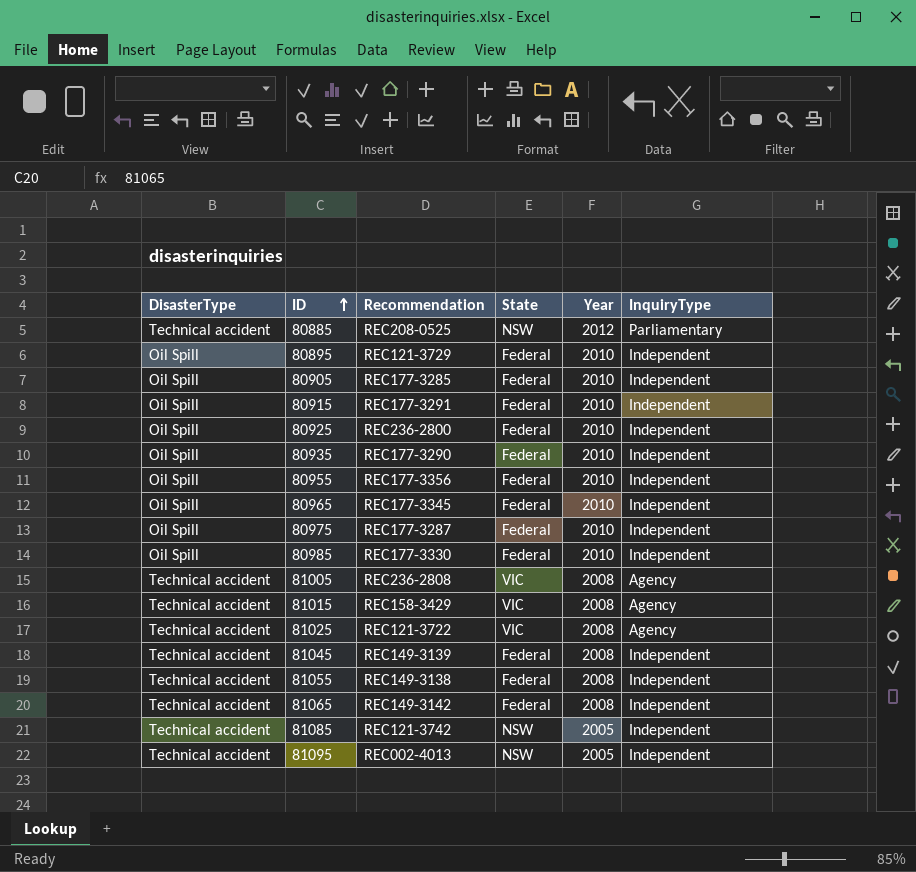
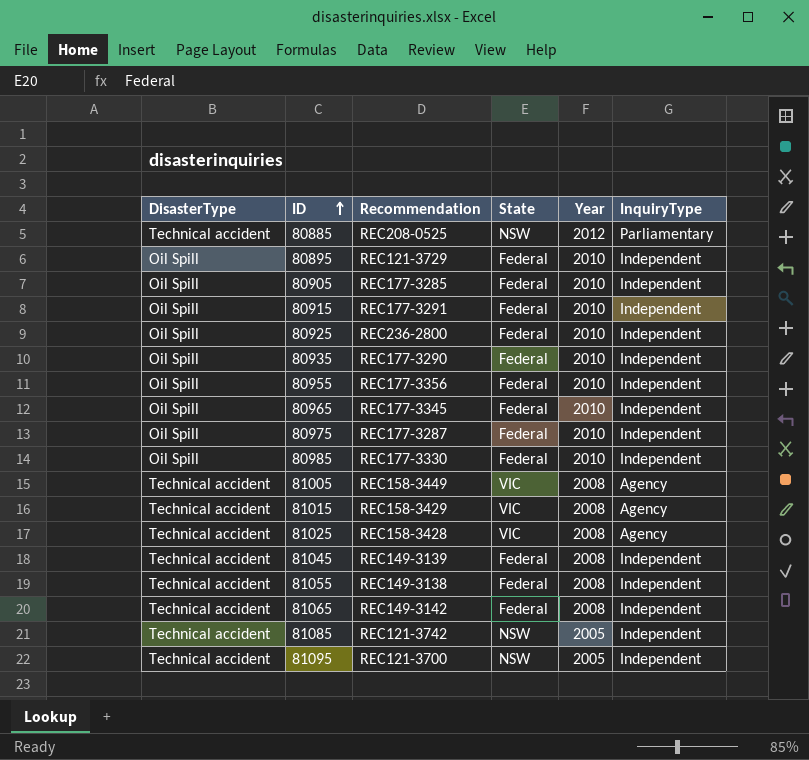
81005 | Recommendation: REC236-2808 -> REC158-3449
81025 | Recommendation: REC121-3722 -> REC158-3428
81095 | Recommendation: REC002-4013 -> REC121-3700

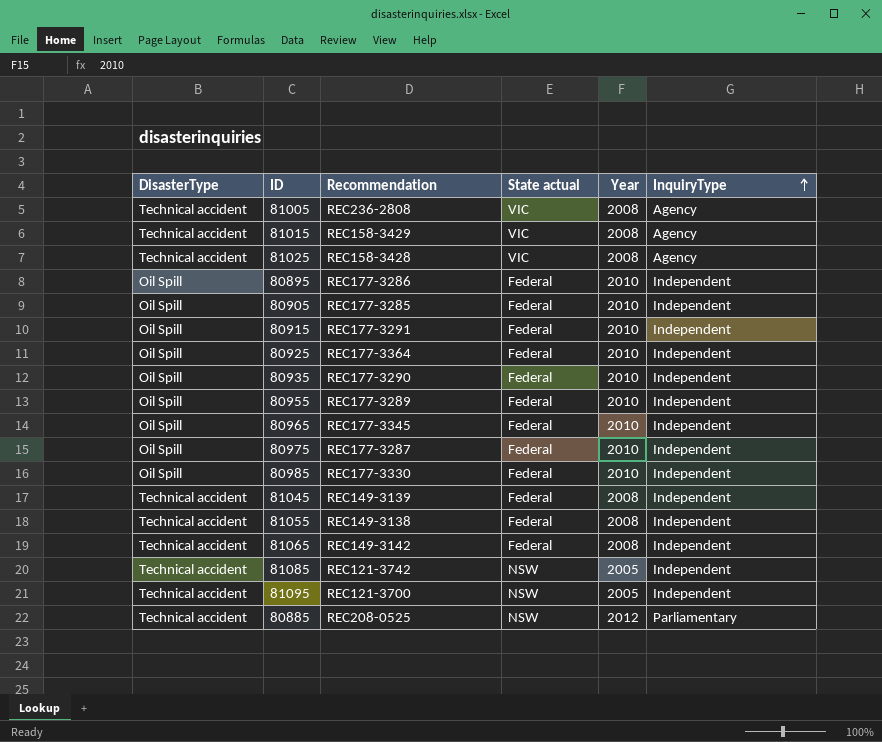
row order: ID ascending -> InquiryType ascending
column name: State -> State actual
81005 | Recommendation: REC158-3449 -> REC236-2808
80895 | Recommendation: REC121-3729 -> REC177-3286
80925 | Recommendation: REC236-2800 -> REC177-3364
80955 | Recommendation: REC177-3356 -> REC177-3289

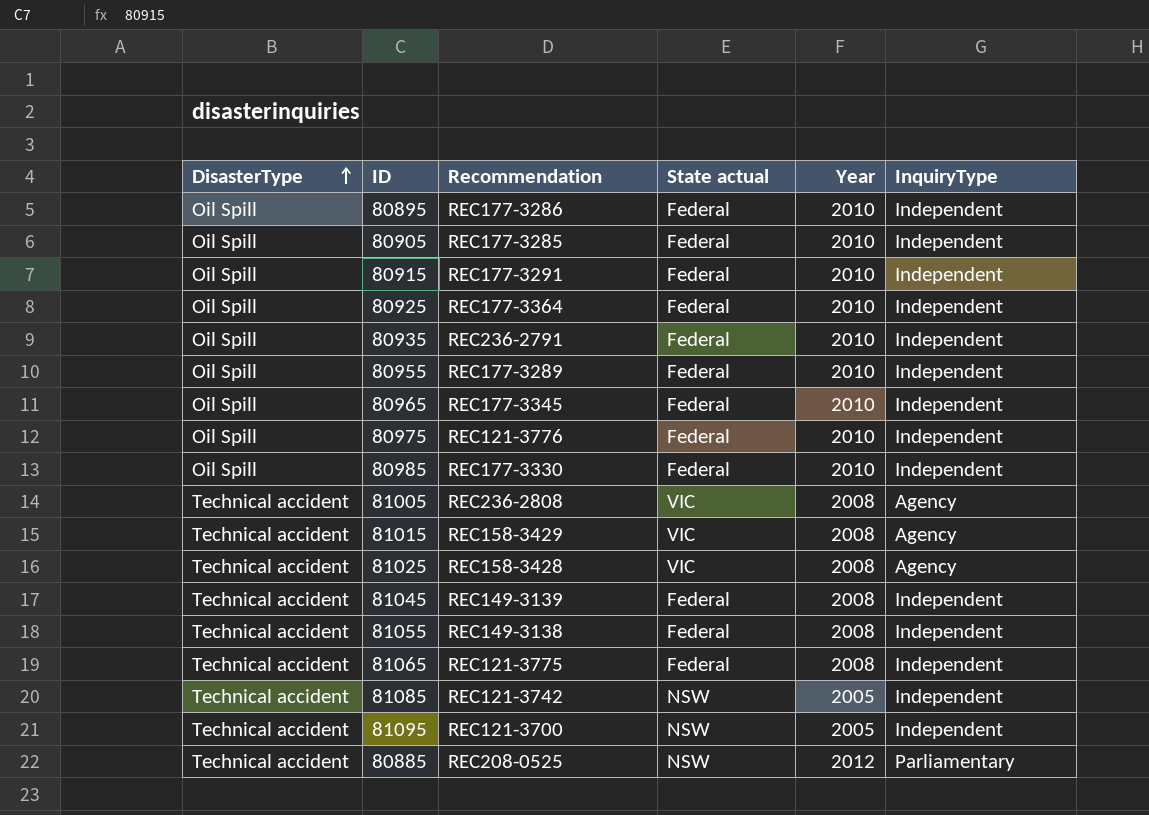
row order: InquiryType ascending -> DisasterType ascending
80935 | Recommendation: REC177-3290 -> REC236-2791
80975 | Recommendation: REC177-3287 -> REC121-3776
81065 | Recommendation: REC149-3142 -> REC121-3775

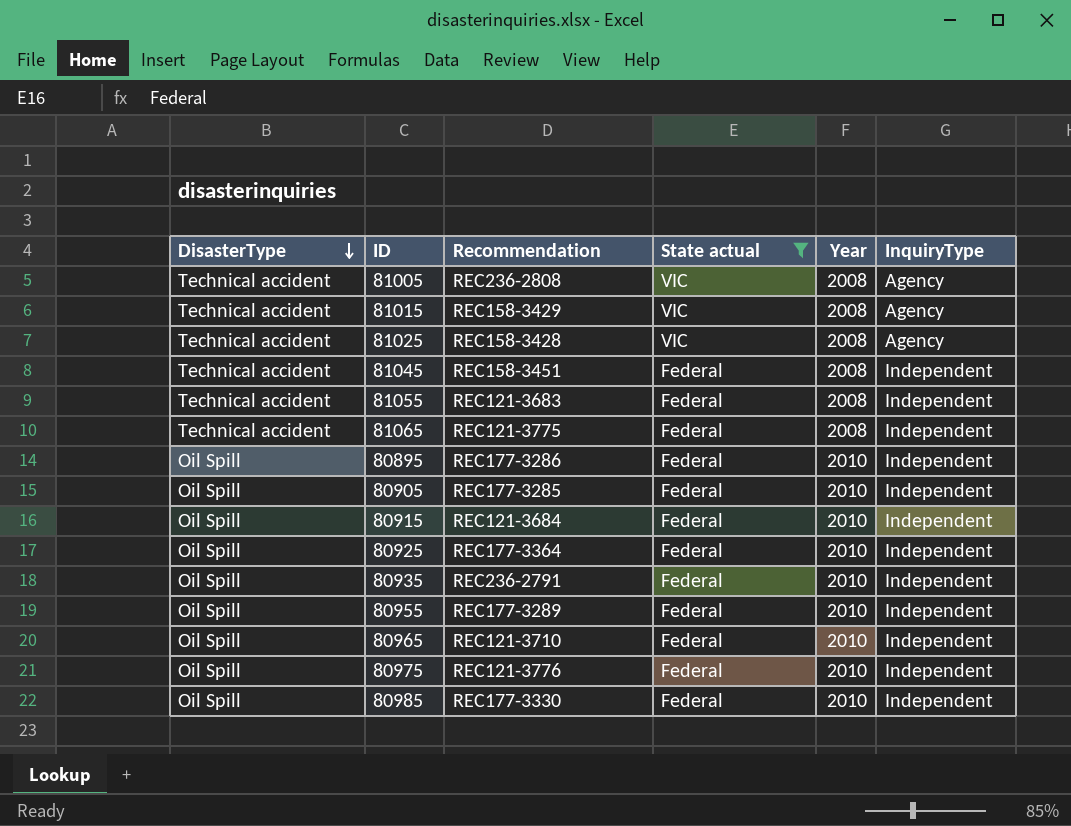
filter: none -> State actual != NSW
row order: DisasterType ascending -> DisasterType descending
81045 | Recommendation: REC149-3139 -> REC158-3451
81055 | Recommendation: REC149-3138 -> REC121-3683
80915 | Recommendation: REC177-3291 -> REC121-3684
80965 | Recommendation: REC177-3345 -> REC121-3710

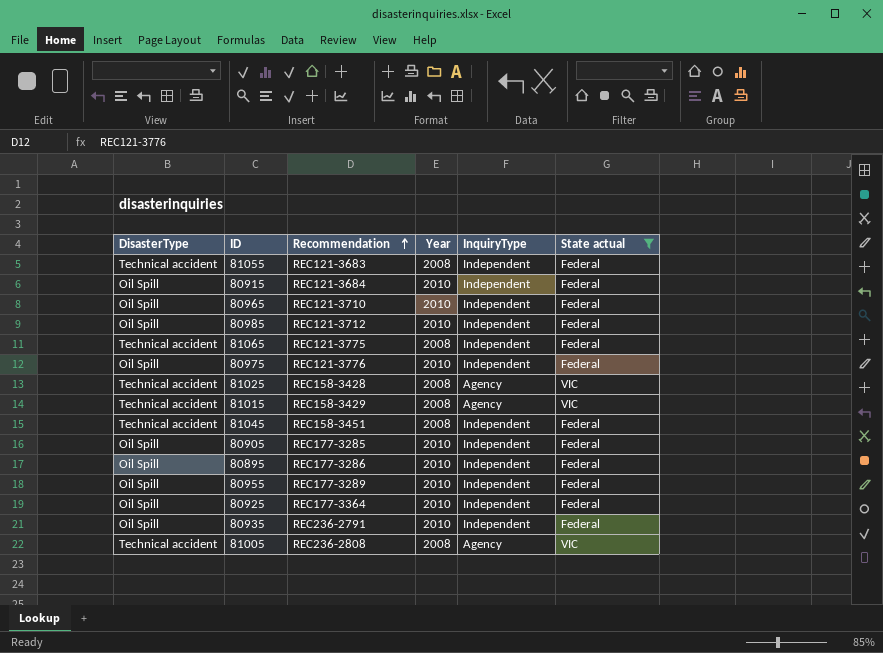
row order: DisasterType descending -> Recommendation ascending
column State actual | position: 4 -> 6
80985 | Recommendation: REC177-3330 -> REC121-3712

